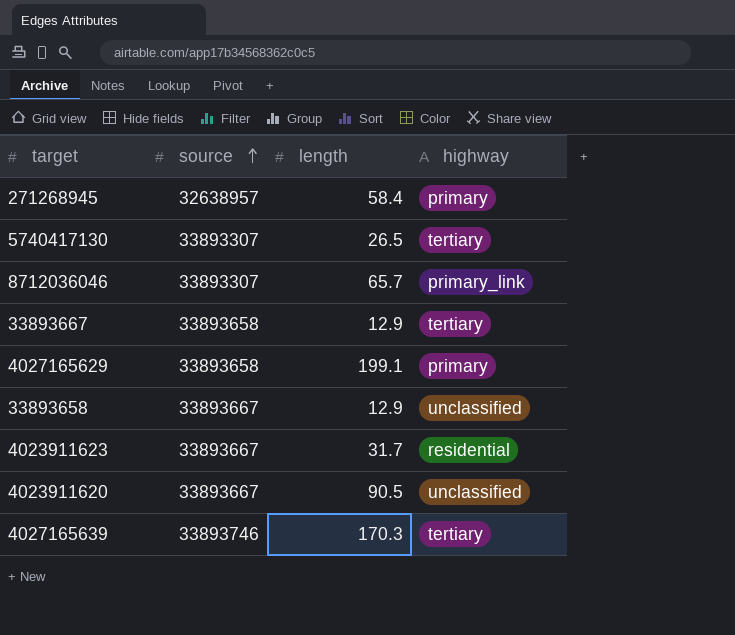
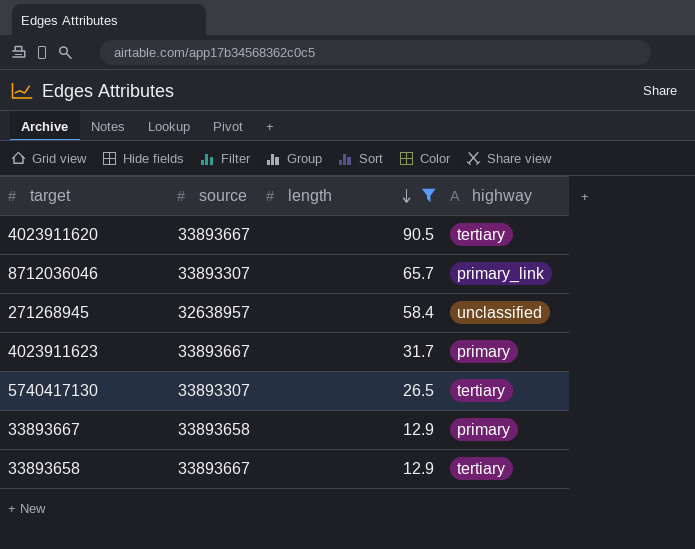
filter: none -> length <= 90.5
row order: source ascending -> length descending
4023911620 | highway: unclassified -> tertiary
271268945 | highway: primary -> unclassified
4023911623 | highway: residential -> primary
33893667 | highway: tertiary -> primary
33893658 | highway: unclassified -> tertiary

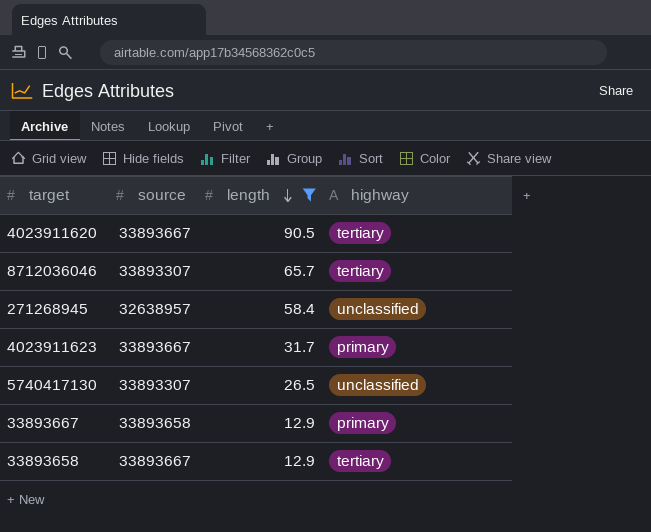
8712036046 | highway: primary_link -> tertiary
5740417130 | highway: tertiary -> unclassified

